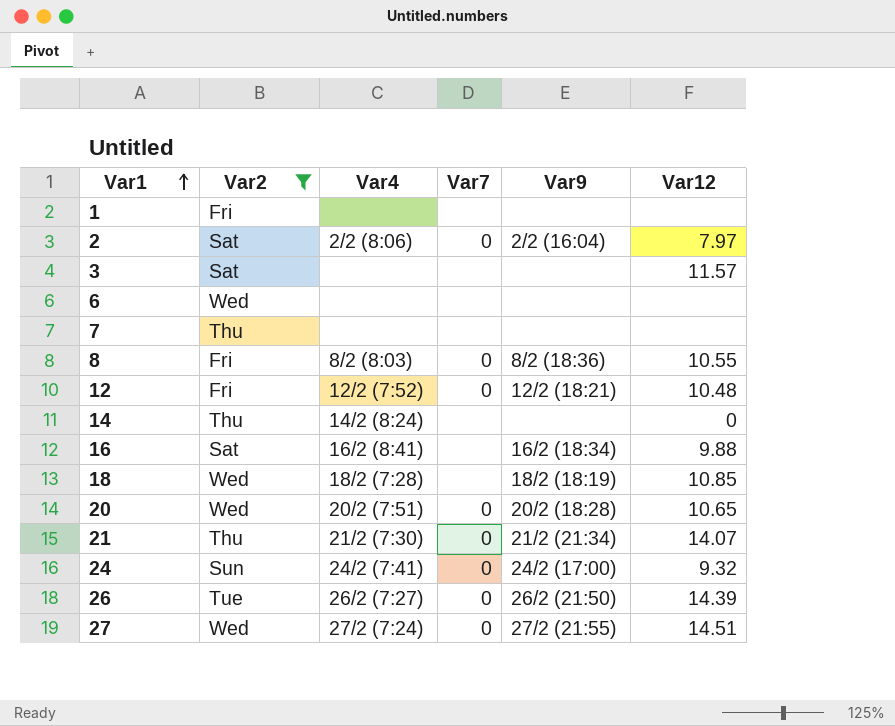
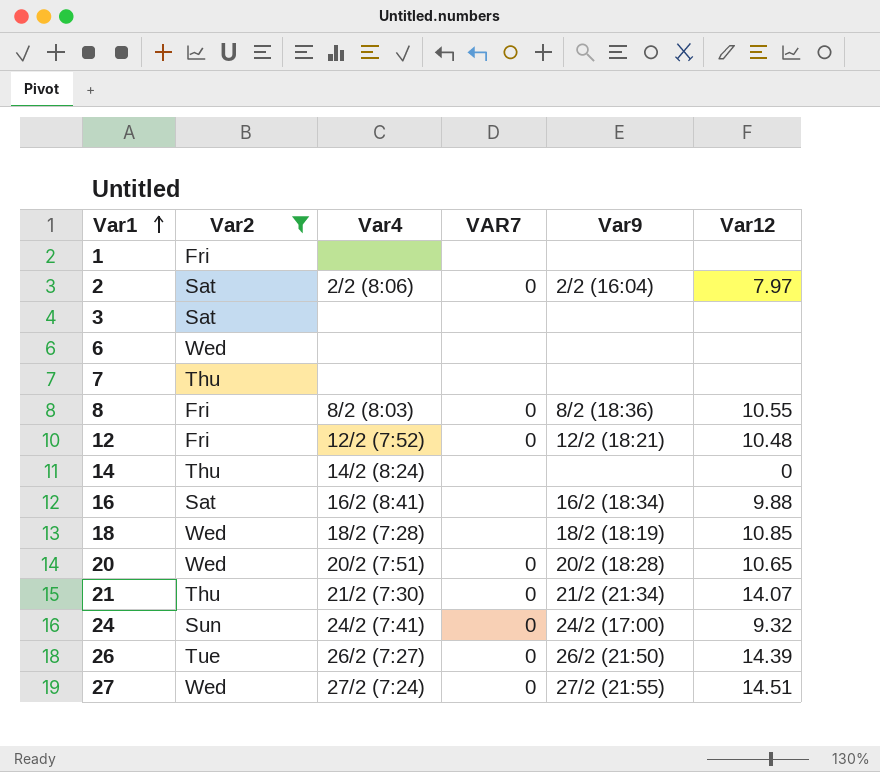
column name: Var7 -> VAR7
3 | Var12: 11.57 -> none

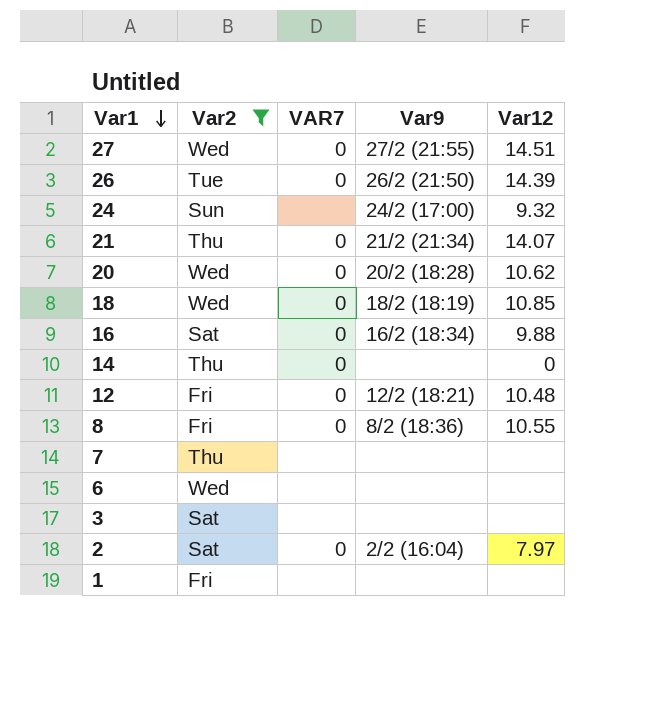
row order: Var1 ascending -> Var1 descending
column Var4 | position: 3 -> none
24 | VAR7: 0 -> none
20 | Var12: 10.65 -> 10.62
18 | VAR7: none -> 0
16 | VAR7: none -> 0
14 | VAR7: none -> 0

